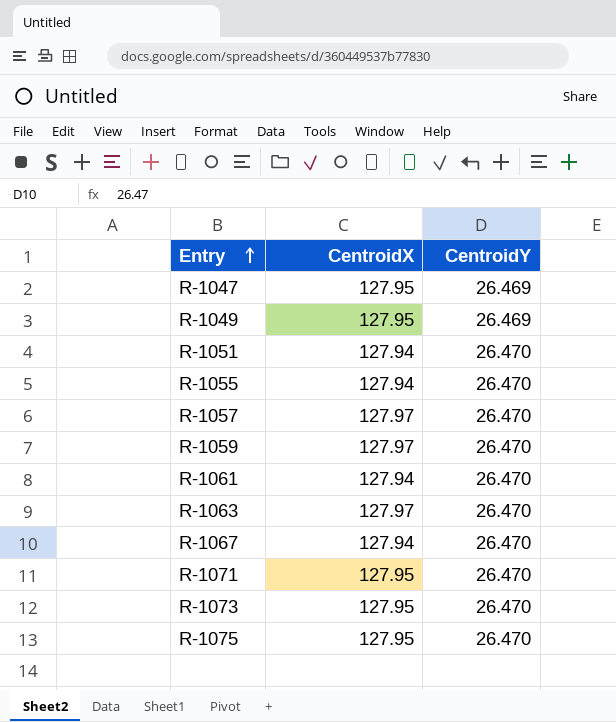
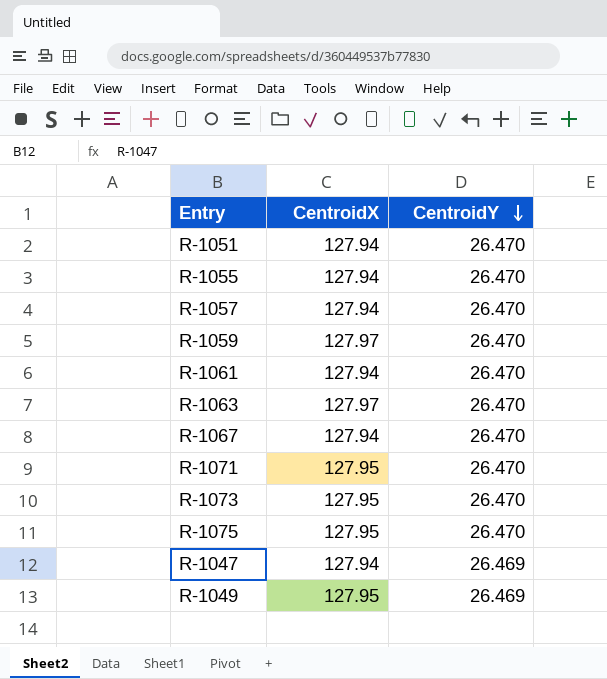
row order: Entry ascending -> CentroidY descending
R-1057 | CentroidX: 127.97 -> 127.94
R-1047 | CentroidX: 127.95 -> 127.94

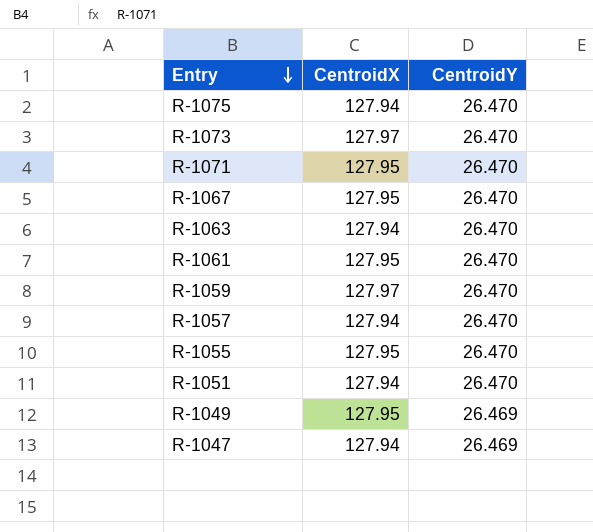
row order: CentroidY descending -> Entry descending
R-1075 | CentroidX: 127.95 -> 127.94
R-1073 | CentroidX: 127.95 -> 127.97
R-1067 | CentroidX: 127.94 -> 127.95
R-1063 | CentroidX: 127.97 -> 127.94
R-1061 | CentroidX: 127.94 -> 127.95
R-1055 | CentroidX: 127.94 -> 127.95

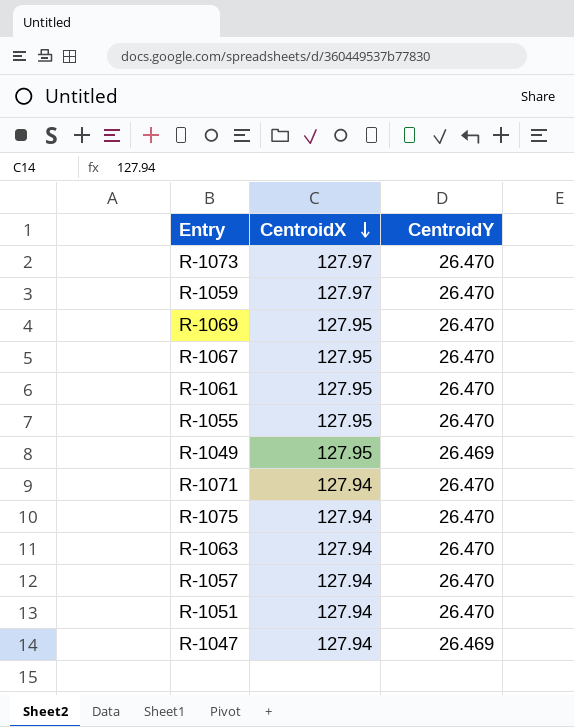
row order: Entry descending -> CentroidX descending
row R-1069: none -> 127.95 | 26.470
R-1071 | CentroidX: 127.95 -> 127.94

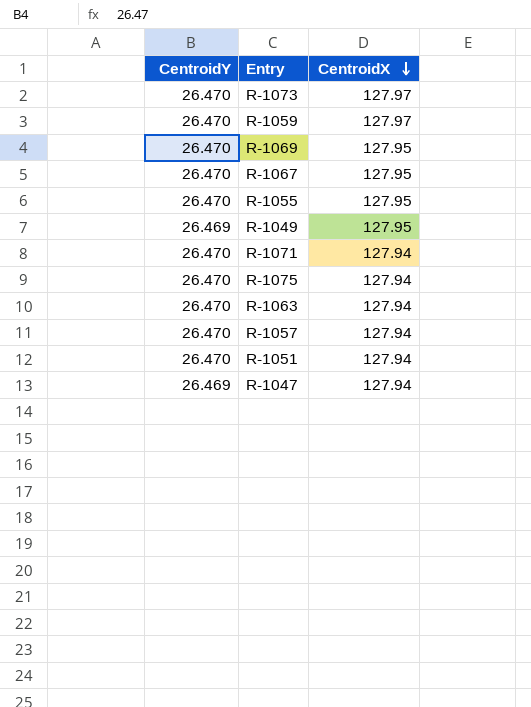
column CentroidY | position: 3 -> 1
row R-1061: 127.95 | 26.470 -> none

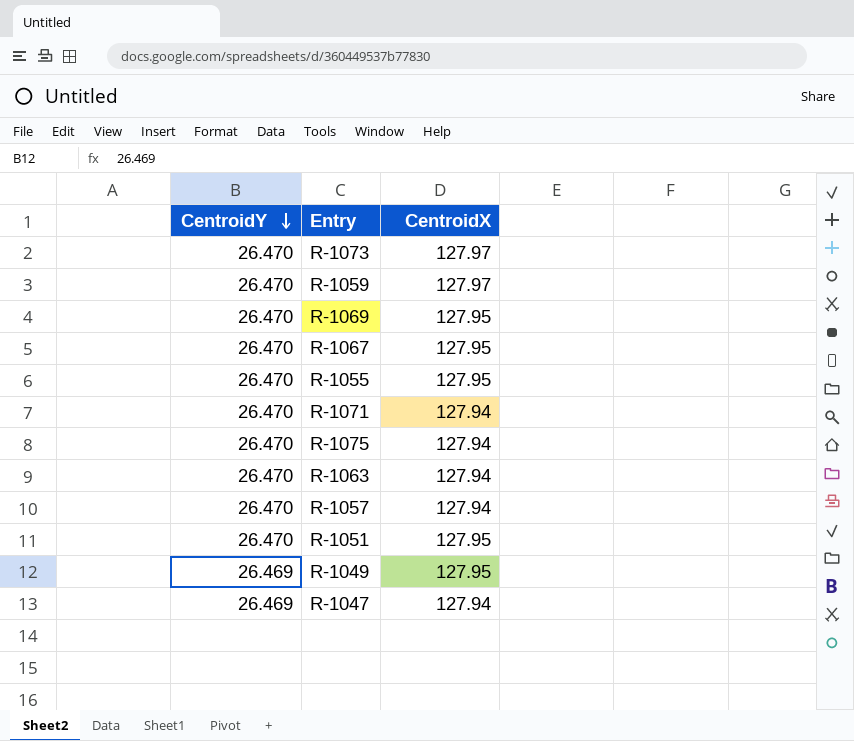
row order: CentroidX descending -> CentroidY descending
R-1051 | CentroidX: 127.94 -> 127.95

